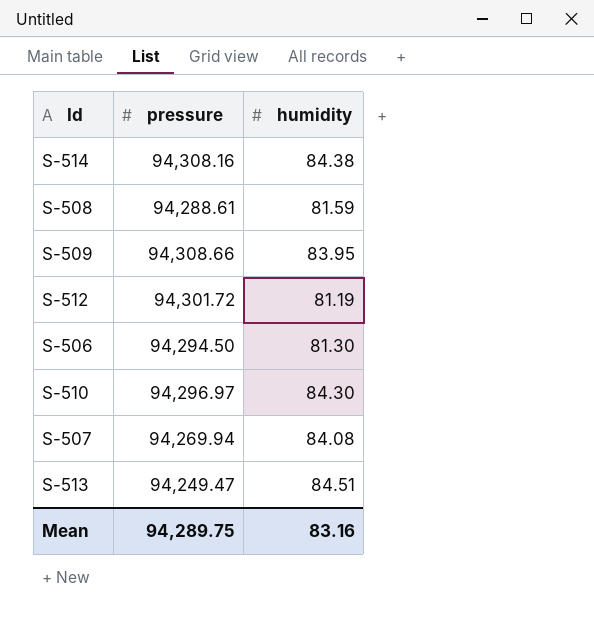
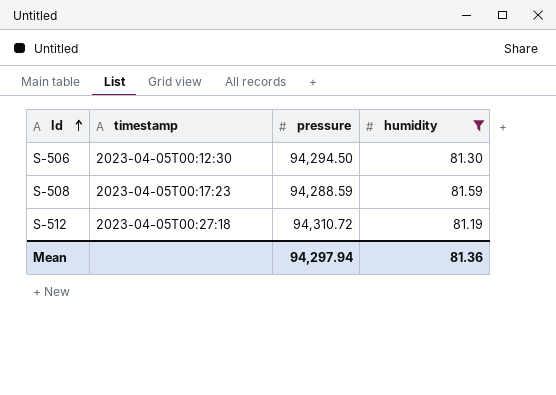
filter: none -> humidity <= 81.59
row order: none -> Id ascending
column timestamp | position: none -> 2
S-508 | pressure: 94,288.61 -> 94,288.59
S-512 | pressure: 94,301.72 -> 94,310.72
Mean | pressure: 94,289.75 -> 94,297.94
Mean | humidity: 83.16 -> 81.36

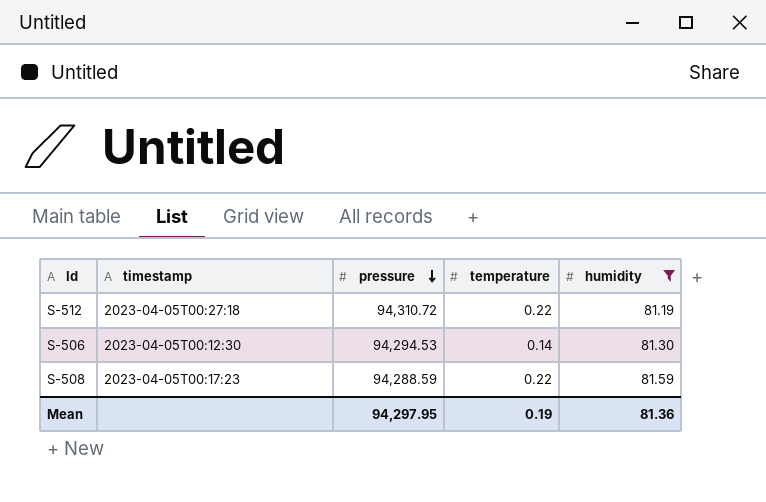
row order: Id ascending -> pressure descending
column temperature | position: none -> 4
S-506 | pressure: 94,294.50 -> 94,294.53
Mean | pressure: 94,297.94 -> 94,297.95

